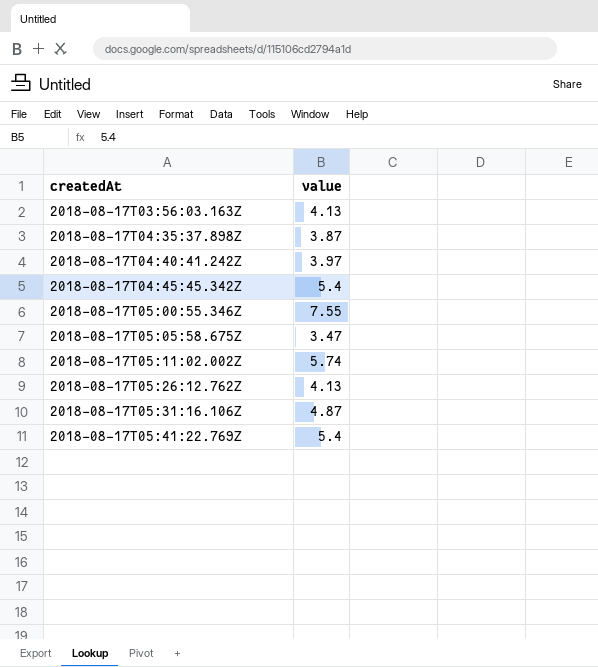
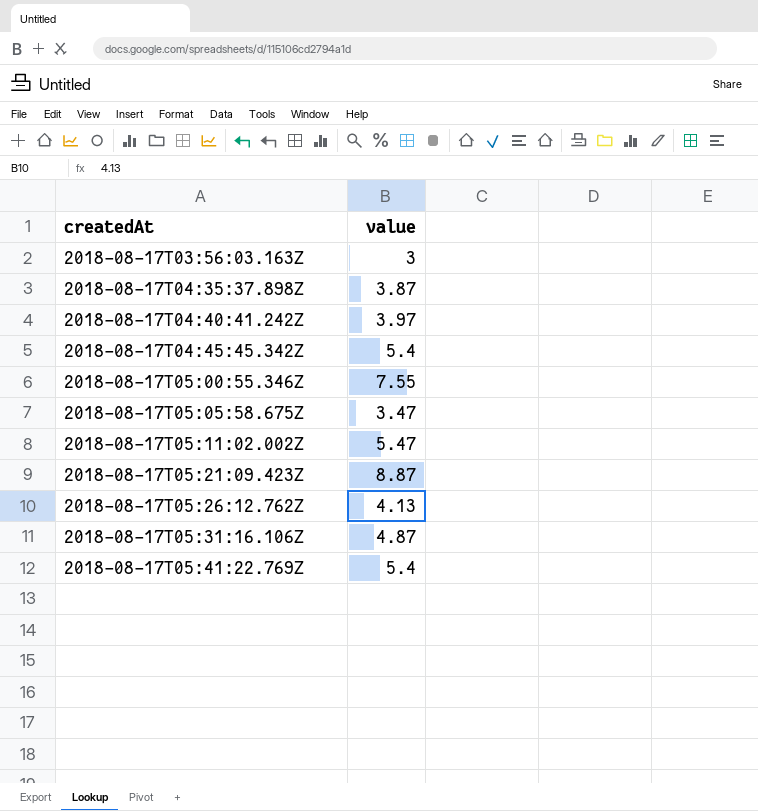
2018-08-17T03:56:03.163Z | value: 4.13 -> 3
2018-08-17T05:11:02.002Z | value: 5.74 -> 5.47
row 2018-08-17T05:21:09.423Z: none -> 8.87

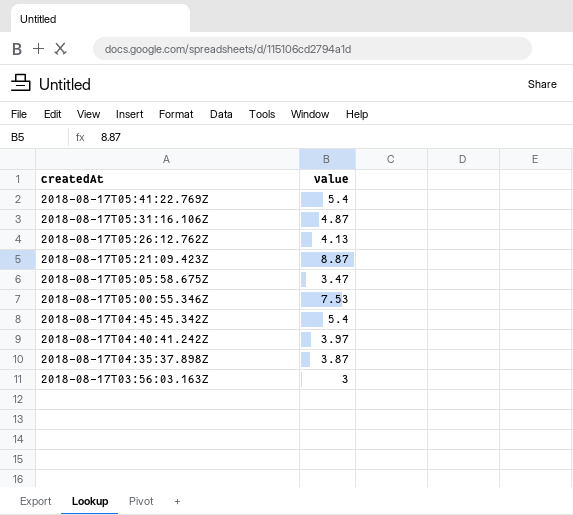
row order: createdAt ascending -> createdAt descending
row 2018-08-17T05:11:02.002Z: 5.47 -> none
2018-08-17T05:00:55.346Z | value: 7.55 -> 7.53

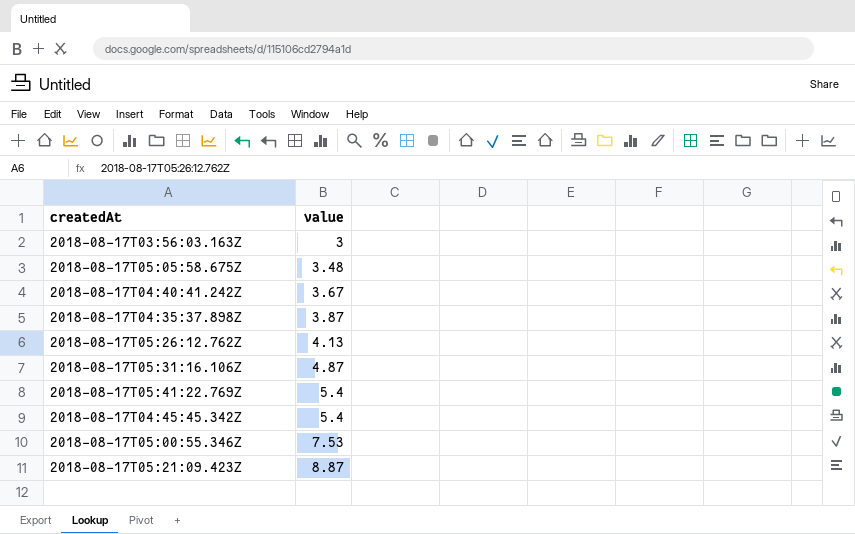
row order: createdAt descending -> value ascending
2018-08-17T05:05:58.675Z | value: 3.47 -> 3.48
2018-08-17T04:40:41.242Z | value: 3.97 -> 3.67

